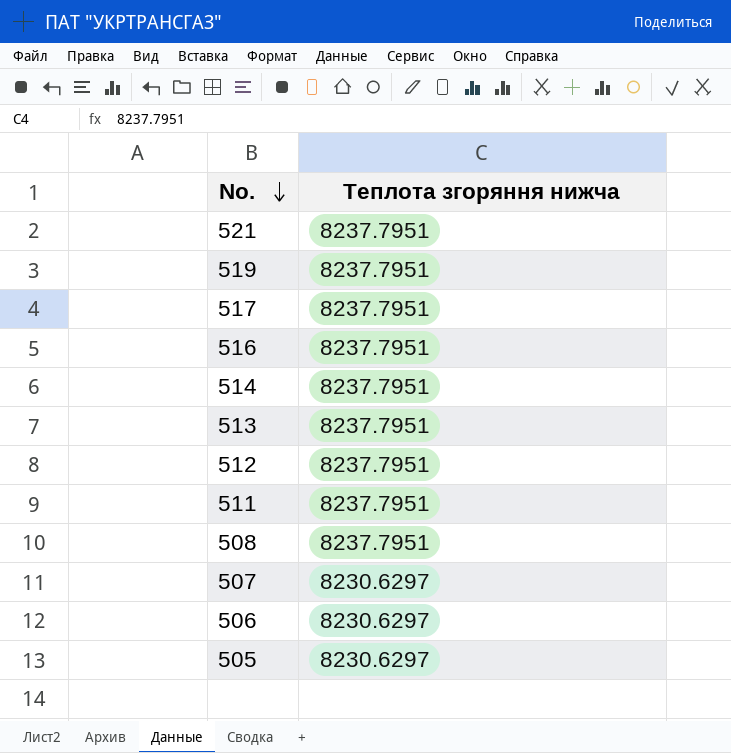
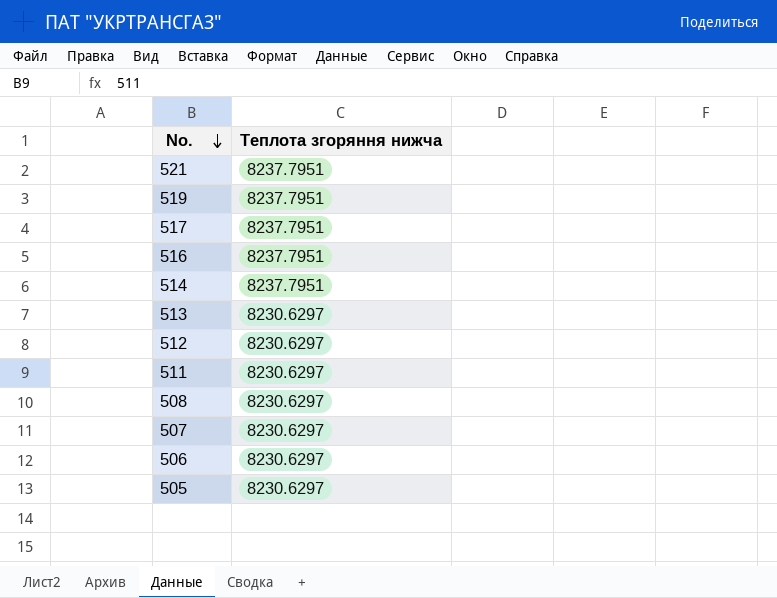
513 | Теплота згоряння нижча: 8237.7951 -> 8230.6297
512 | Теплота згоряння нижча: 8237.7951 -> 8230.6297
511 | Теплота згоряння нижча: 8237.7951 -> 8230.6297
508 | Теплота згоряння нижча: 8237.7951 -> 8230.6297

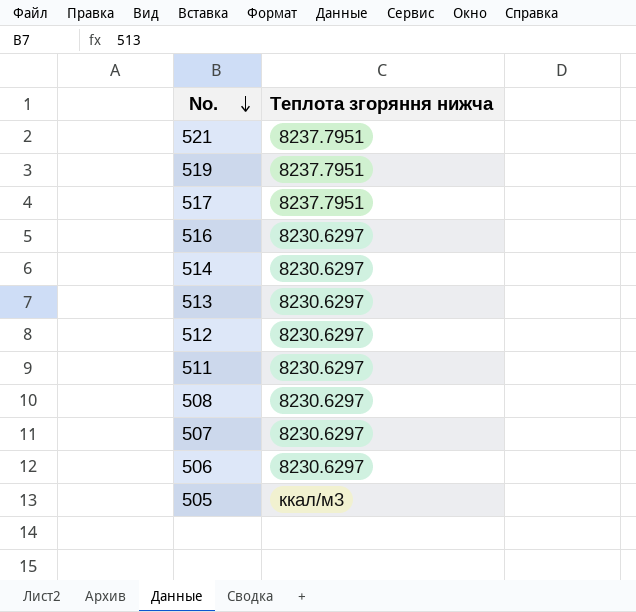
516 | Теплота згоряння нижча: 8237.7951 -> 8230.6297
514 | Теплота згоряння нижча: 8237.7951 -> 8230.6297
505 | Теплота згоряння нижча: 8230.6297 -> ккал/м3

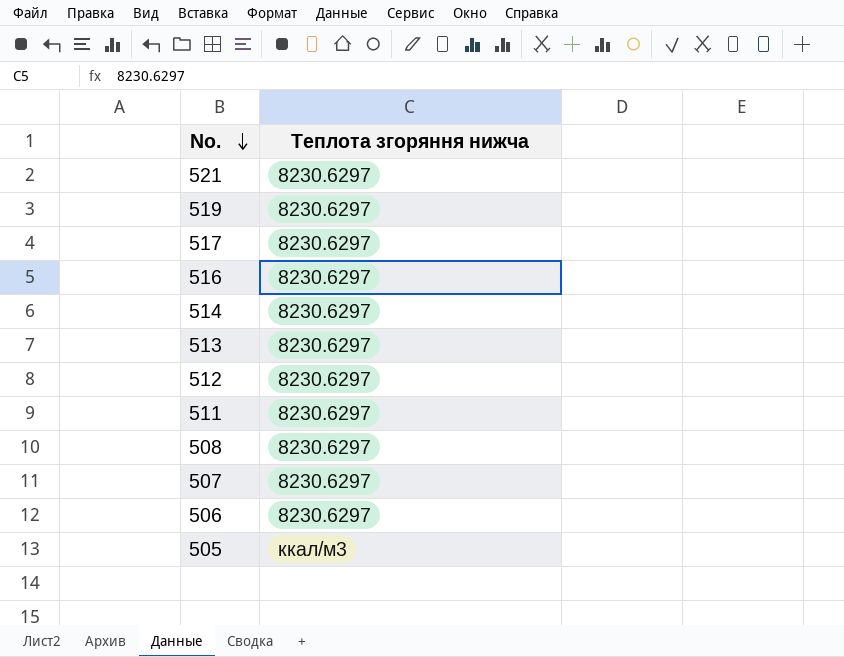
521 | Теплота згоряння нижча: 8237.7951 -> 8230.6297
519 | Теплота згоряння нижча: 8237.7951 -> 8230.6297
517 | Теплота згоряння нижча: 8237.7951 -> 8230.6297

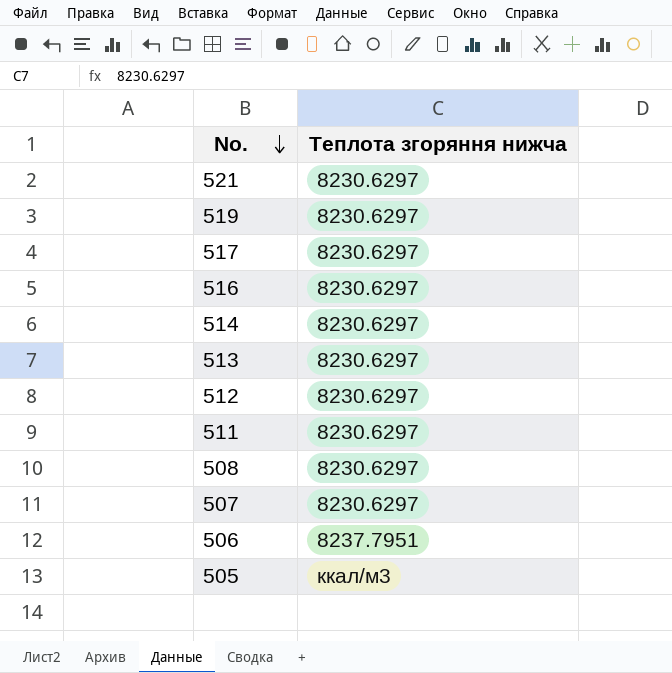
506 | Теплота згоряння нижча: 8230.6297 -> 8237.7951

